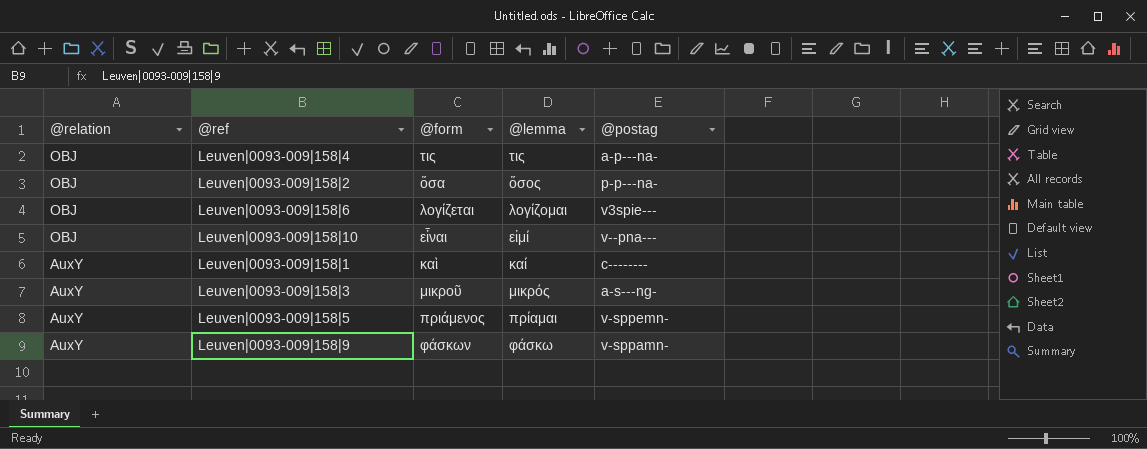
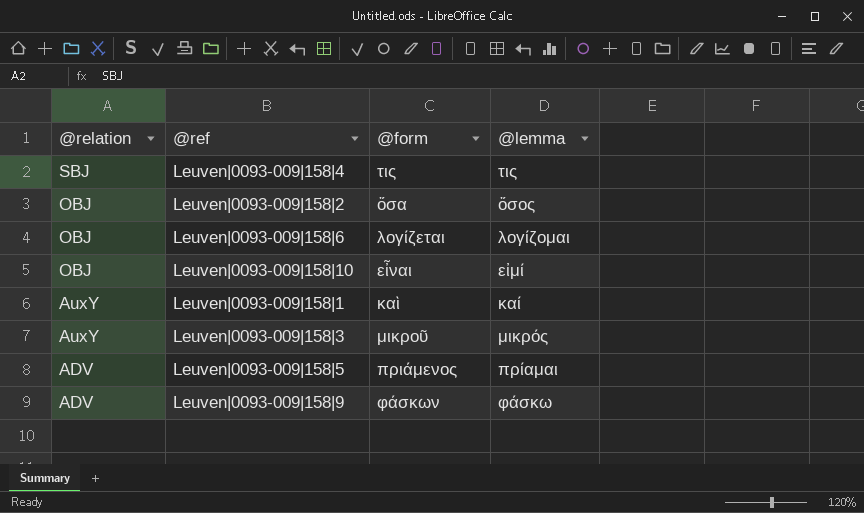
column @postag | position: 5 -> none
Leuven|0093-009|158|4 | @relation: OBJ -> SBJ
Leuven|0093-009|158|5 | @relation: AuxY -> ADV
Leuven|0093-009|158|9 | @relation: AuxY -> ADV

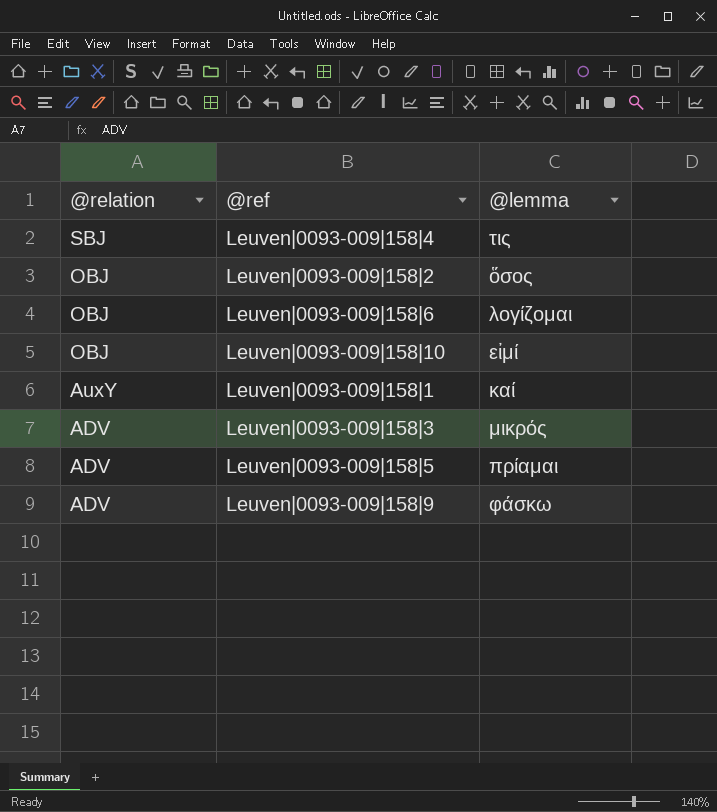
column @form | position: 3 -> none
Leuven|0093-009|158|3 | @relation: AuxY -> ADV

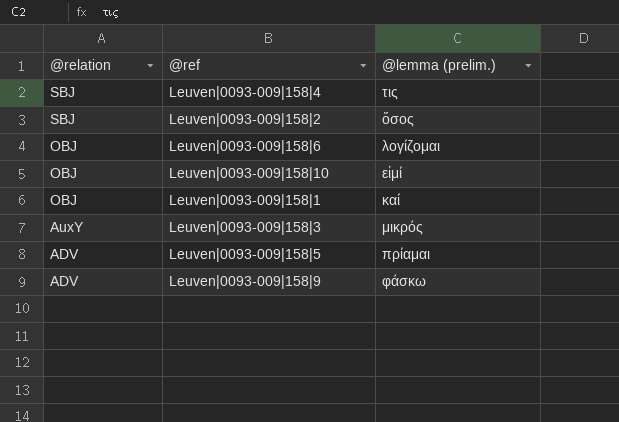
column name: @lemma -> @lemma (prelim.)
Leuven|0093-009|158|2 | @relation: OBJ -> SBJ
Leuven|0093-009|158|1 | @relation: AuxY -> OBJ
Leuven|0093-009|158|3 | @relation: ADV -> AuxY

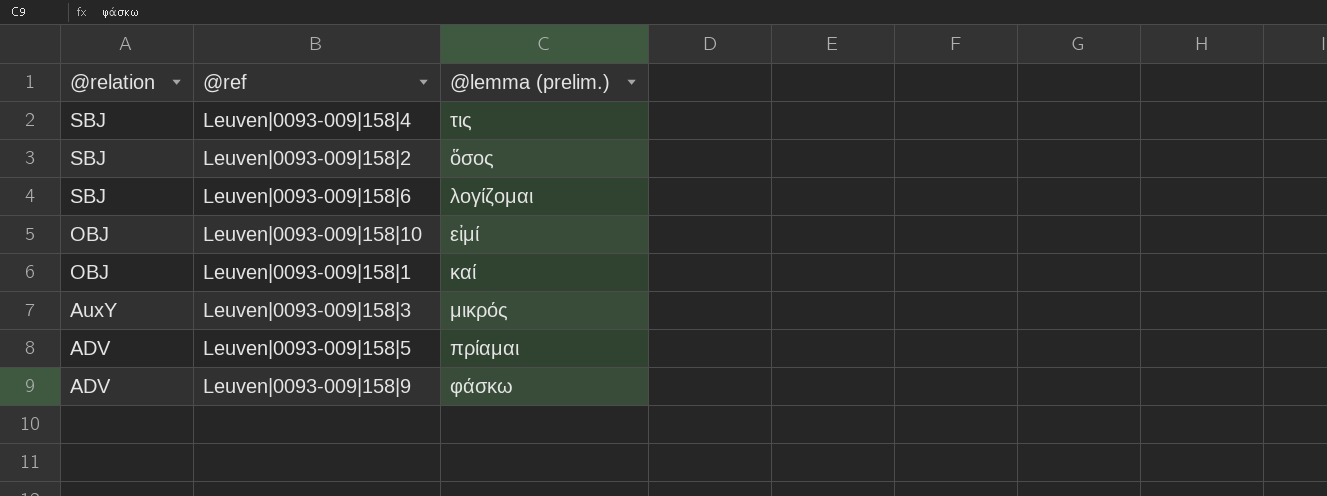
Leuven|0093-009|158|6 | @relation: OBJ -> SBJ

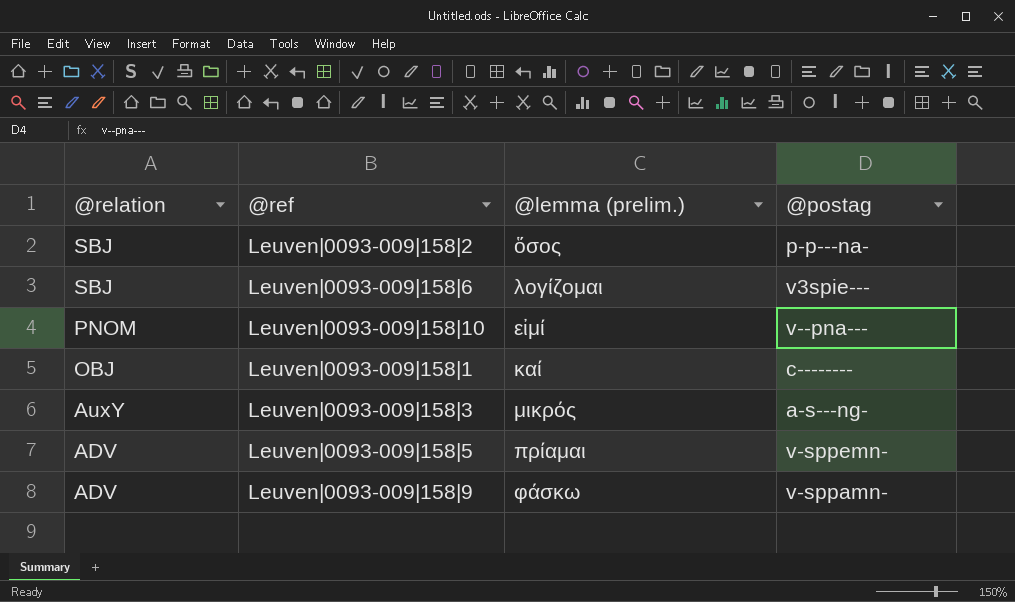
column @postag | position: none -> 4
row Leuven|0093-009|158|4: SBJ | τις -> none
Leuven|0093-009|158|10 | @relation: OBJ -> PNOM

